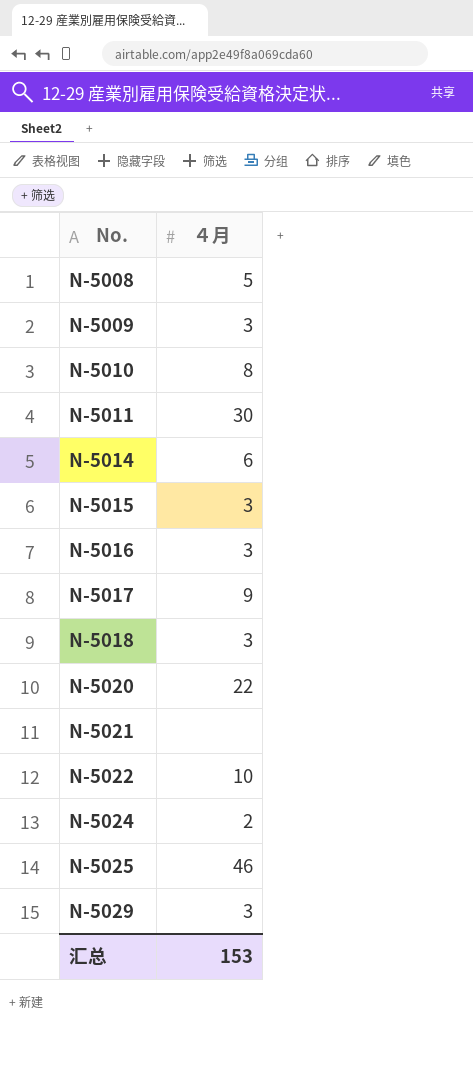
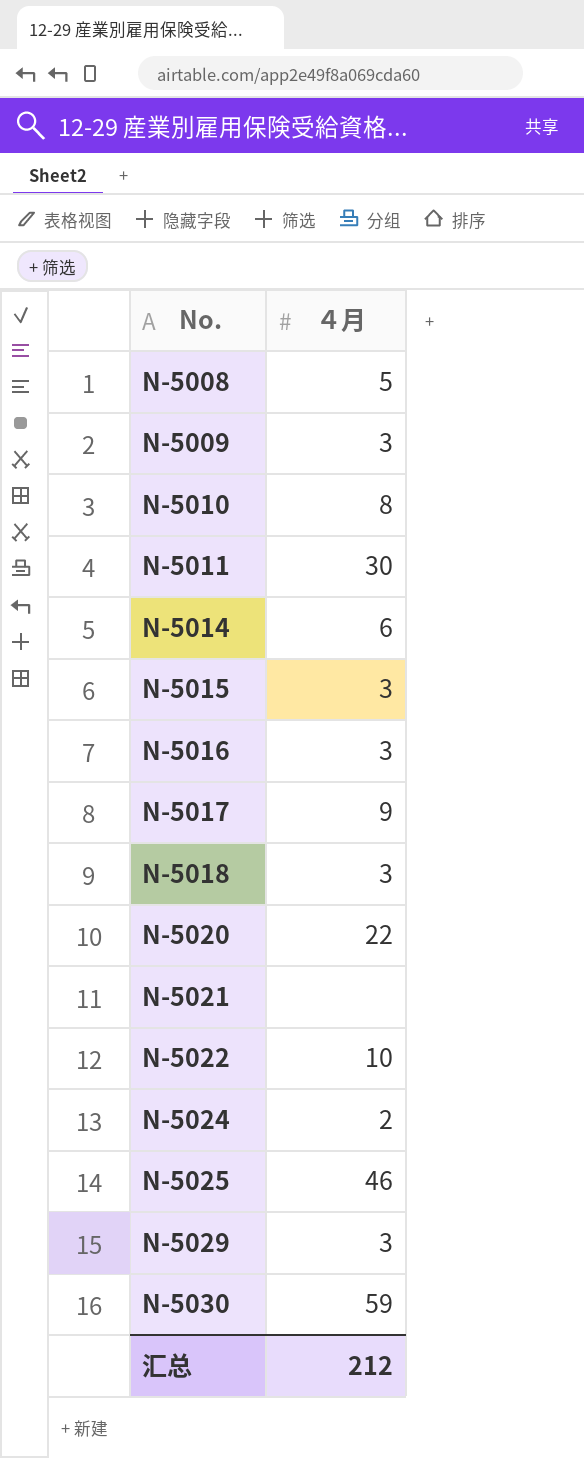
row N-5030: none -> 59
汇总 | ４月: 153 -> 212

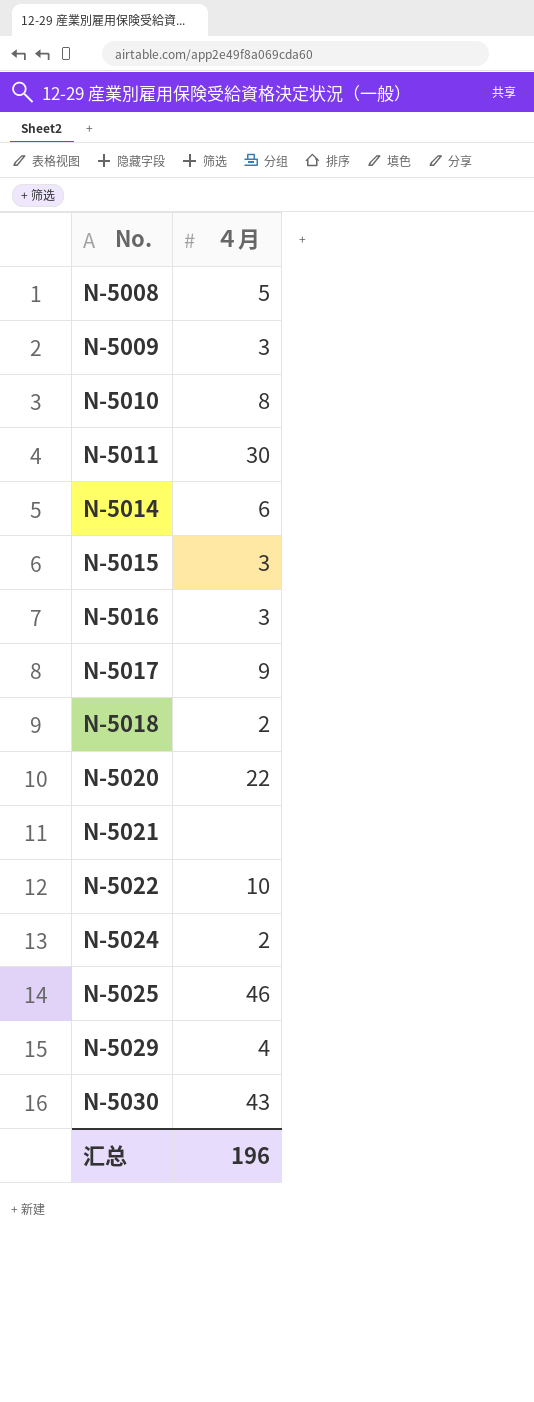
N-5018 | ４月: 3 -> 2
N-5029 | ４月: 3 -> 4
N-5030 | ４月: 59 -> 43
汇总 | ４月: 212 -> 196

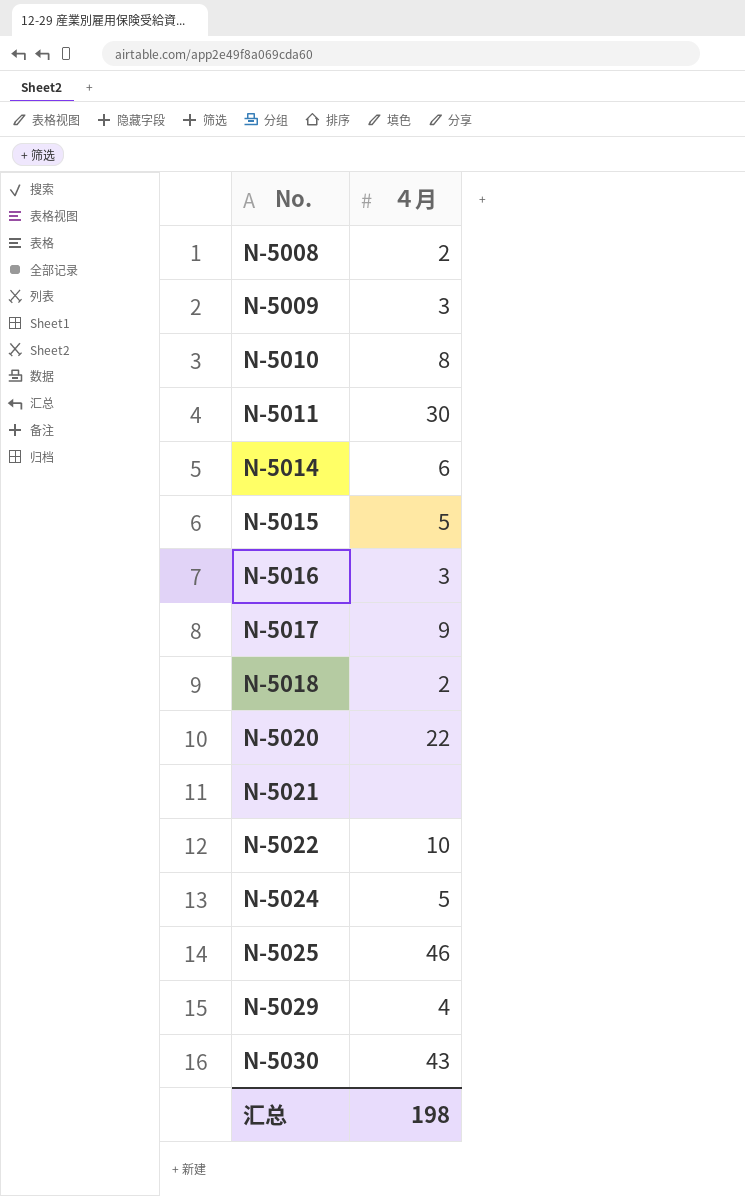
N-5008 | ４月: 5 -> 2
N-5015 | ４月: 3 -> 5
N-5024 | ４月: 2 -> 5
汇总 | ４月: 196 -> 198

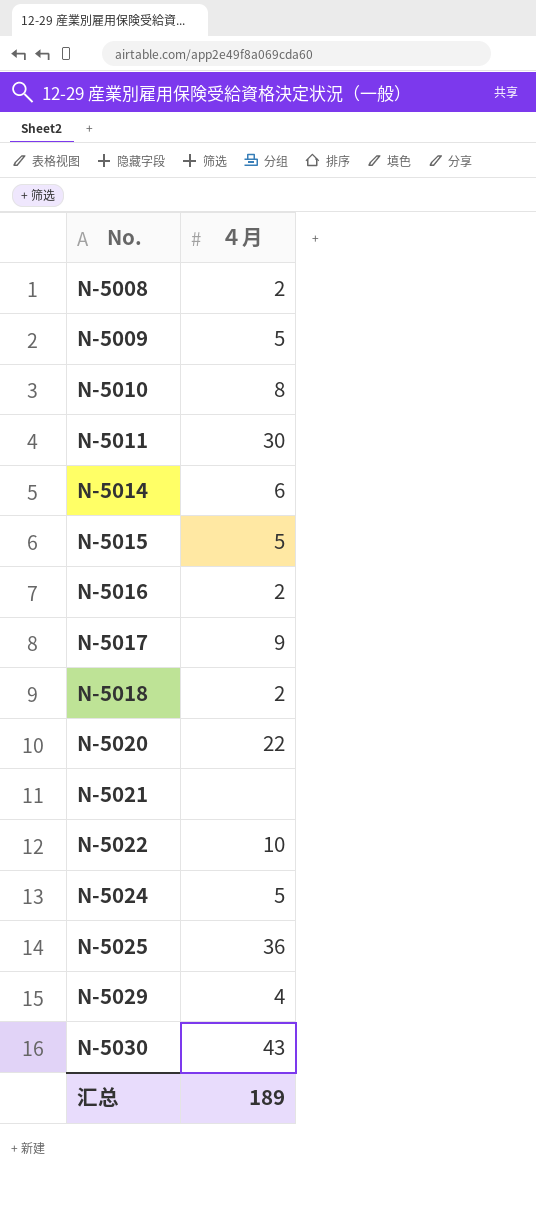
N-5009 | ４月: 3 -> 5
N-5016 | ４月: 3 -> 2
N-5025 | ４月: 46 -> 36
汇总 | ４月: 198 -> 189

